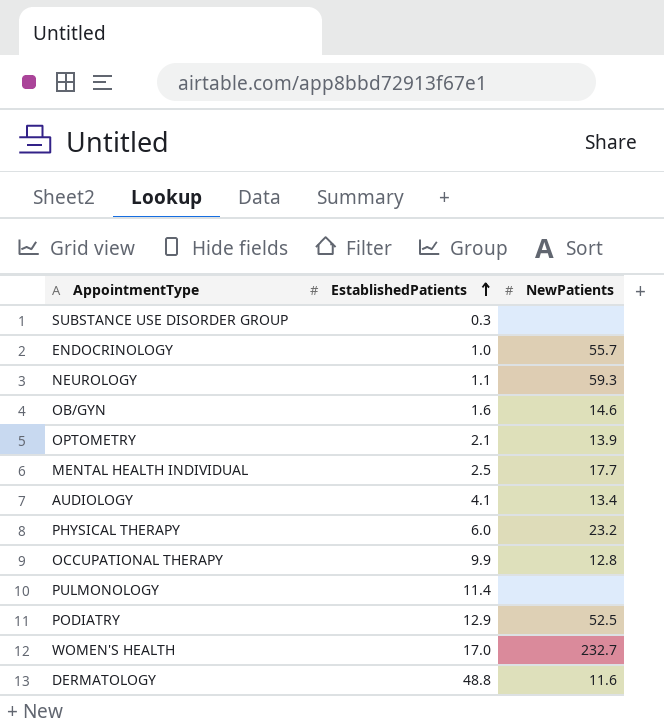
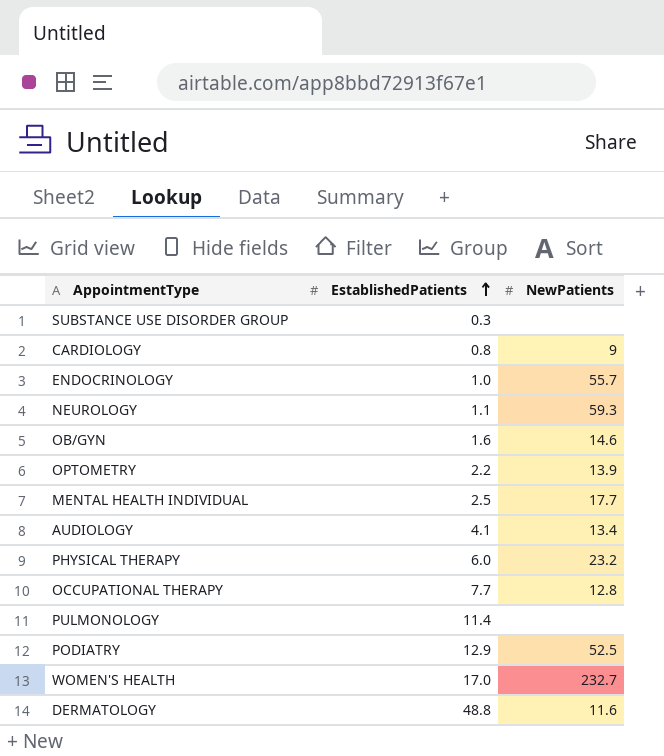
row CARDIOLOGY: none -> 0.8 | 9
OPTOMETRY | EstablishedPatients: 2.1 -> 2.2
OCCUPATIONAL THERAPY | EstablishedPatients: 9.9 -> 7.7

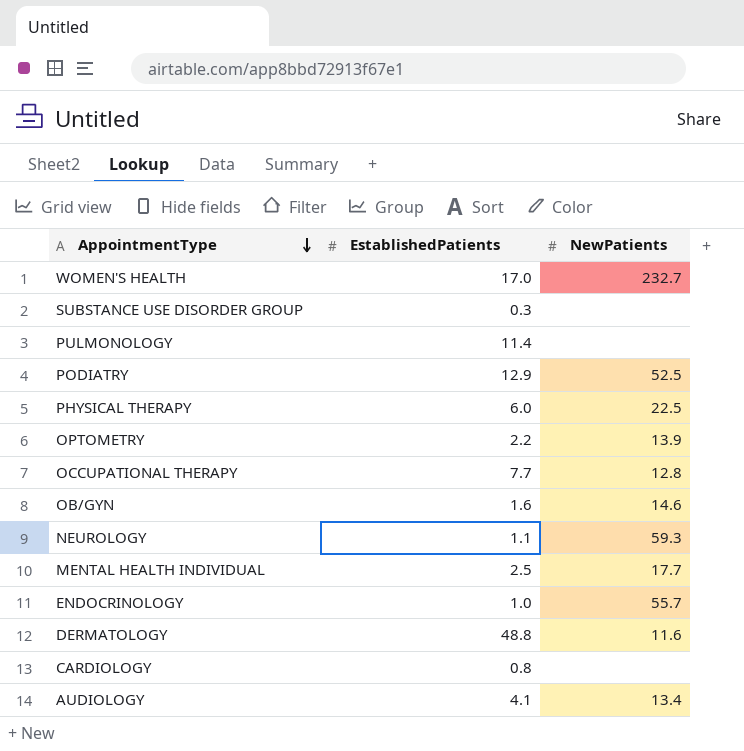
row order: EstablishedPatients ascending -> AppointmentType descending
PHYSICAL THERAPY | NewPatients: 23.2 -> 22.5
CARDIOLOGY | NewPatients: 9 -> none

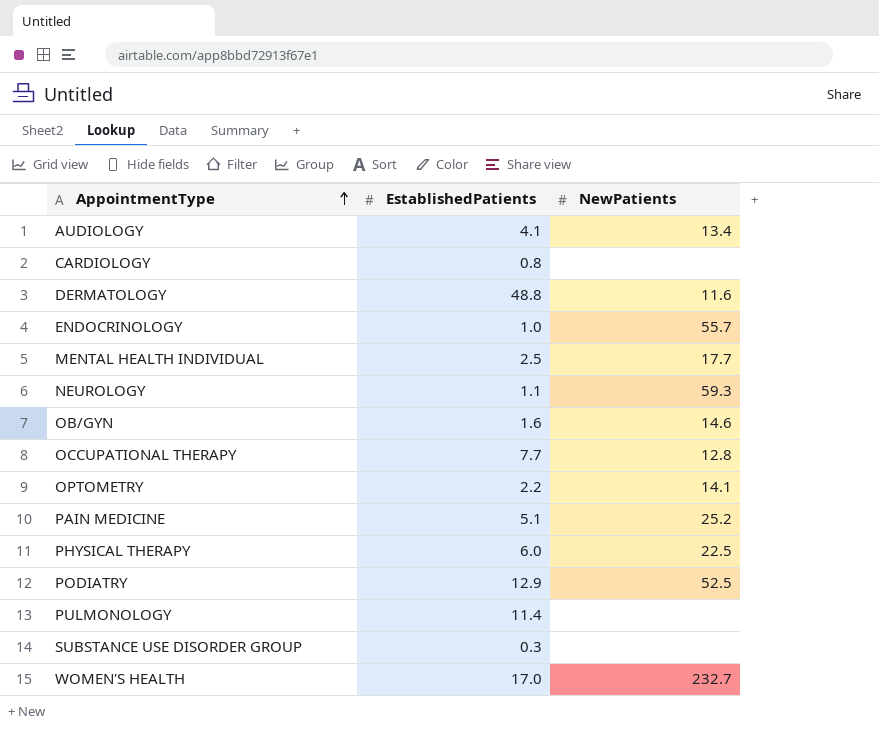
row order: AppointmentType descending -> AppointmentType ascending
OPTOMETRY | NewPatients: 13.9 -> 14.1
row PAIN MEDICINE: none -> 5.1 | 25.2

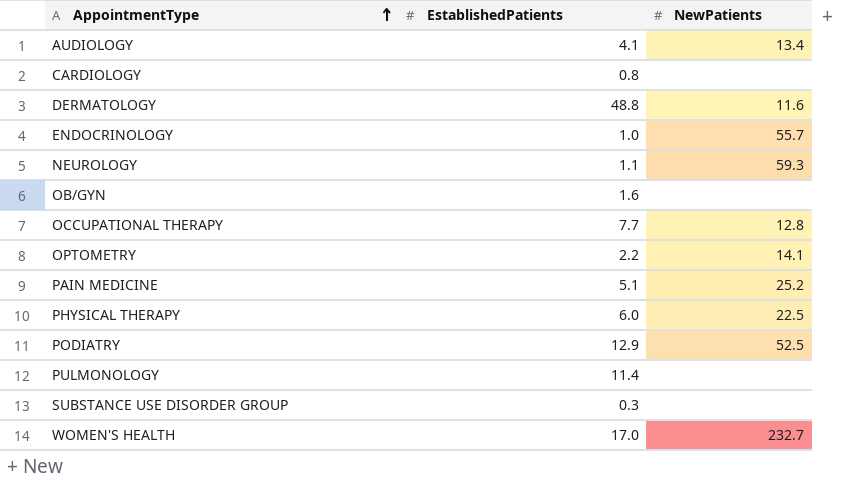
row MENTAL HEALTH INDIVIDUAL: 2.5 | 17.7 -> none
OB/GYN | NewPatients: 14.6 -> none

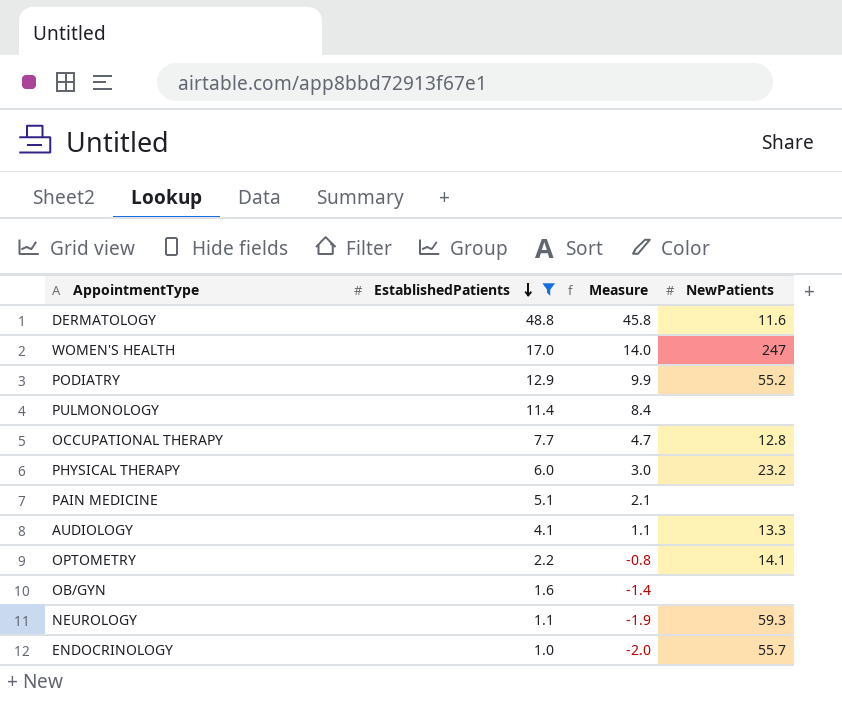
filter: none -> EstablishedPatients >= 1.0
row order: AppointmentType ascending -> EstablishedPatients descending
column Measure | formula: none -> [EstablishedPatients] - 3
WOMEN'S HEALTH | NewPatients: 232.7 -> 247
PODIATRY | NewPatients: 52.5 -> 55.2
PHYSICAL THERAPY | NewPatients: 22.5 -> 23.2
PAIN MEDICINE | NewPatients: 25.2 -> none
AUDIOLOGY | NewPatients: 13.4 -> 13.3

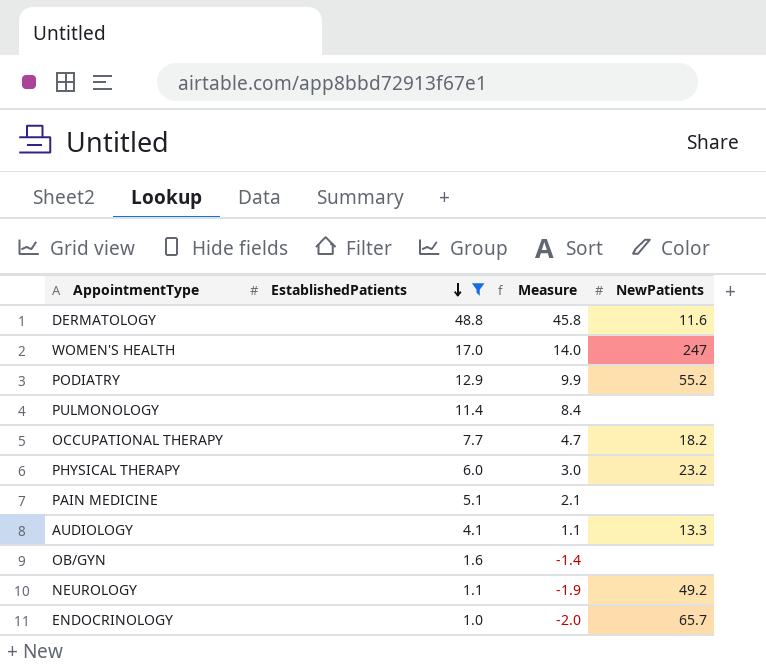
row OPTOMETRY: 2.2 | -0.8 | 14.1 -> none
OCCUPATIONAL THERAPY | NewPatients: 12.8 -> 18.2
NEUROLOGY | NewPatients: 59.3 -> 49.2
ENDOCRINOLOGY | NewPatients: 55.7 -> 65.7

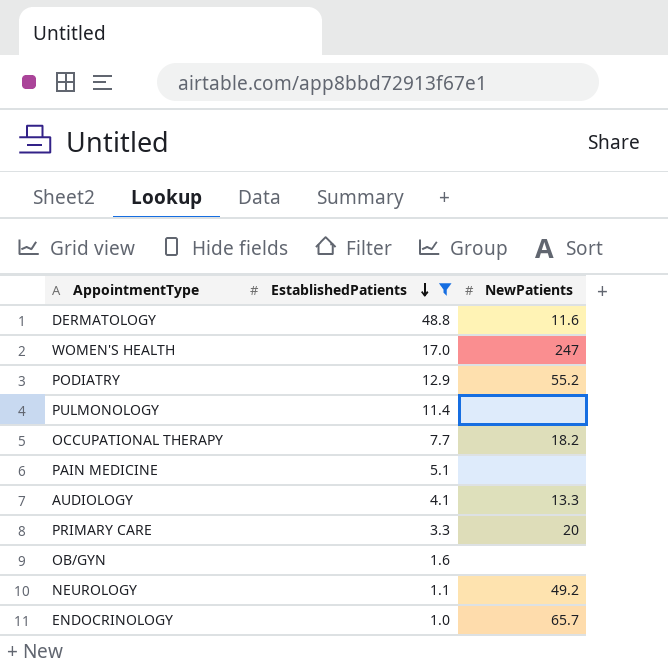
column Measure | formula: [EstablishedPatients] - 3 -> none
row PHYSICAL THERAPY: 6.0 | 3.0 | 23.2 -> none
row PRIMARY CARE: none -> 3.3 | 20

